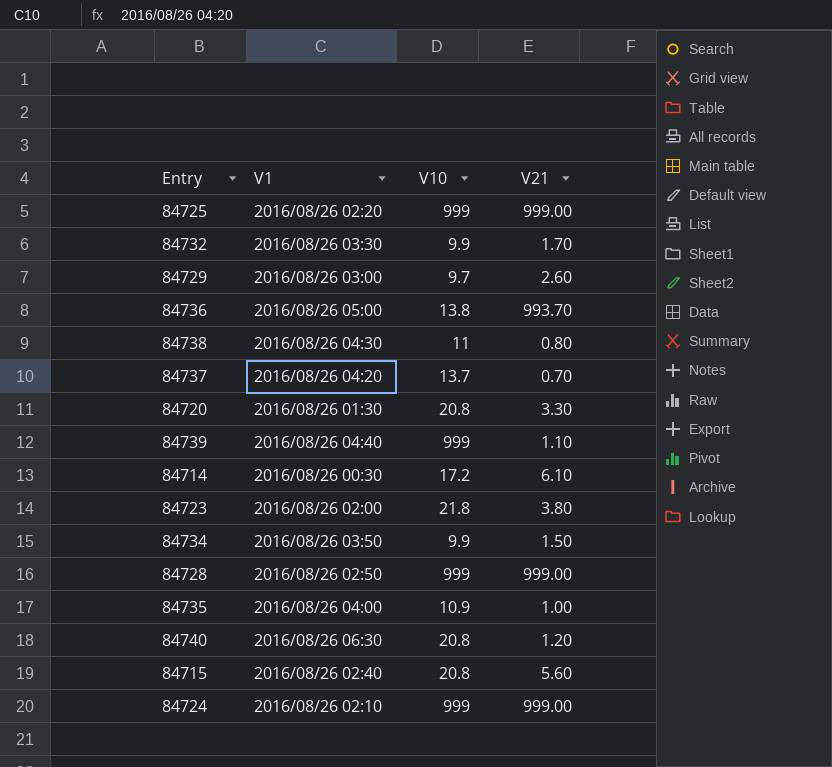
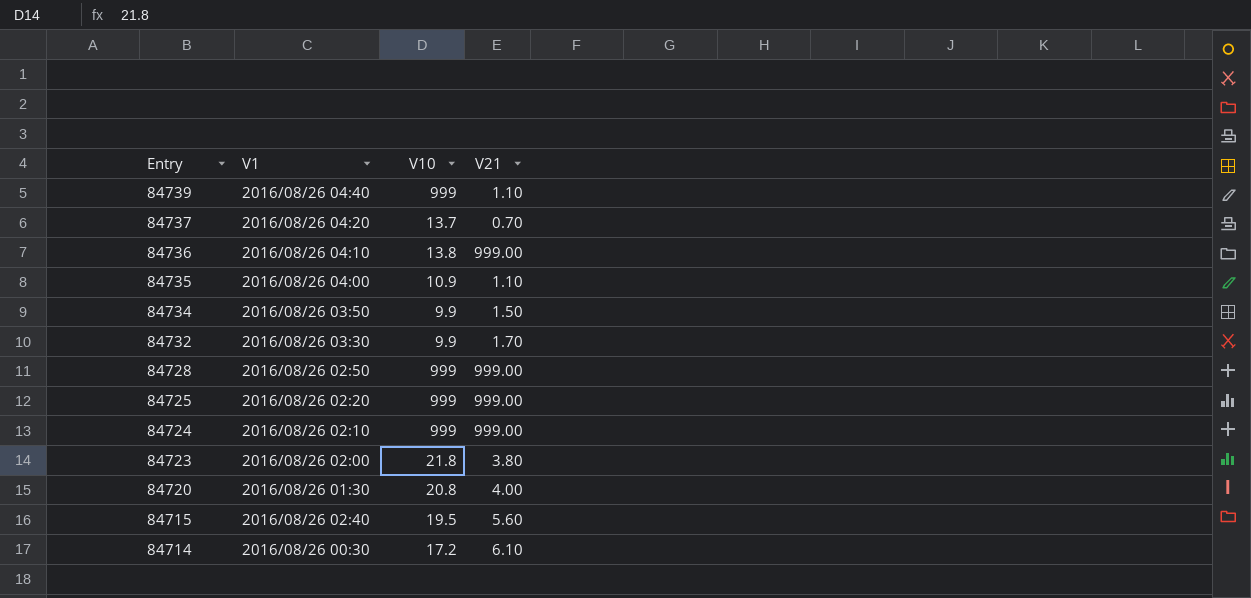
row order: none -> Entry descending
row 84729: 2016/08/26 03:00 | 9.7 | 2.60 -> none
row 84738: 2016/08/26 04:30 | 11 | 0.80 -> none
row 84740: 2016/08/26 06:30 | 20.8 | 1.20 -> none
84736 | V1: 2016/08/26 05:00 -> 2016/08/26 04:10
84736 | V21: 993.70 -> 999.00
84735 | V21: 1.00 -> 1.10
84720 | V21: 3.30 -> 4.00
84715 | V10: 20.8 -> 19.5

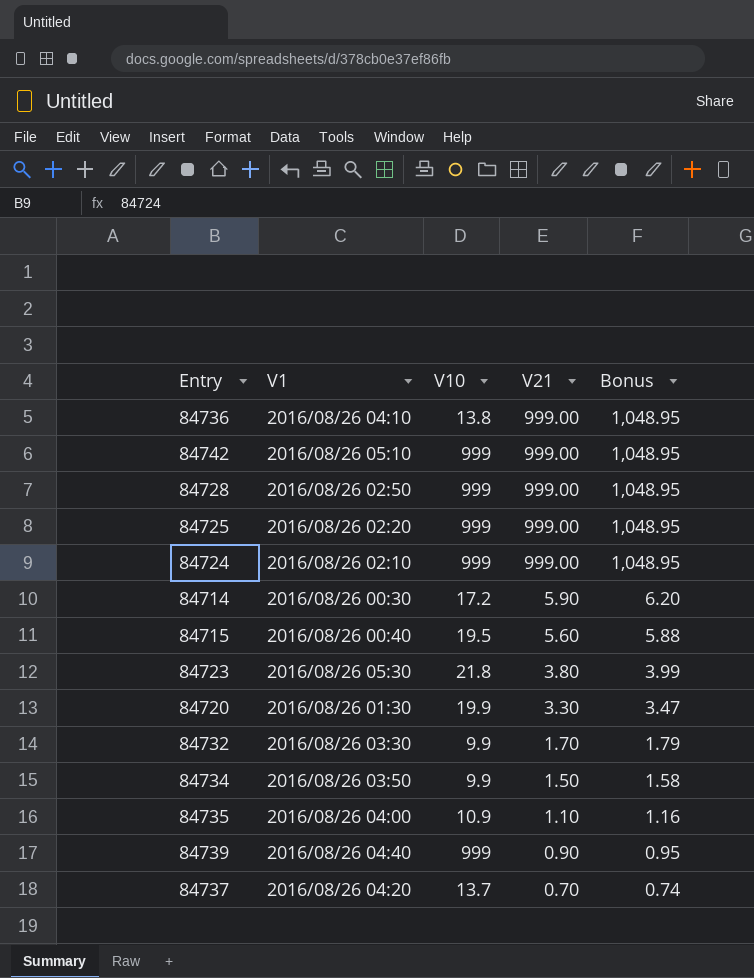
row order: Entry descending -> V21 descending
column Bonus | formula: none -> [V21] * 1.05
row 84742: none -> 2016/08/26 05:10 | 999 | 999.00 | 1,048.95
84714 | V21: 6.10 -> 5.90
84715 | V1: 2016/08/26 02:40 -> 2016/08/26 00:40
84723 | V1: 2016/08/26 02:00 -> 2016/08/26 05:30
84720 | V10: 20.8 -> 19.9
84720 | V21: 4.00 -> 3.30
84739 | V21: 1.10 -> 0.90

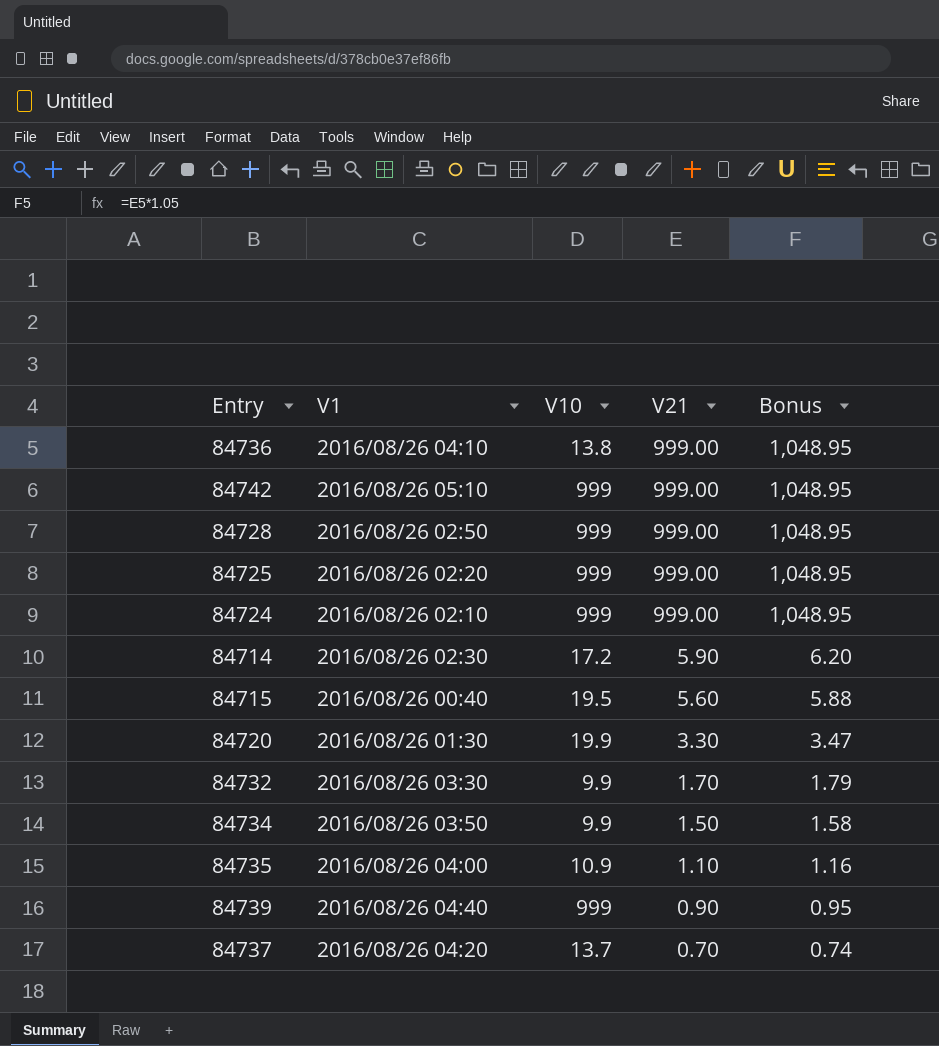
row 84723: 2016/08/26 05:30 | 21.8 | 3.80 | 3.99 -> none
84714 | V1: 2016/08/26 00:30 -> 2016/08/26 02:30

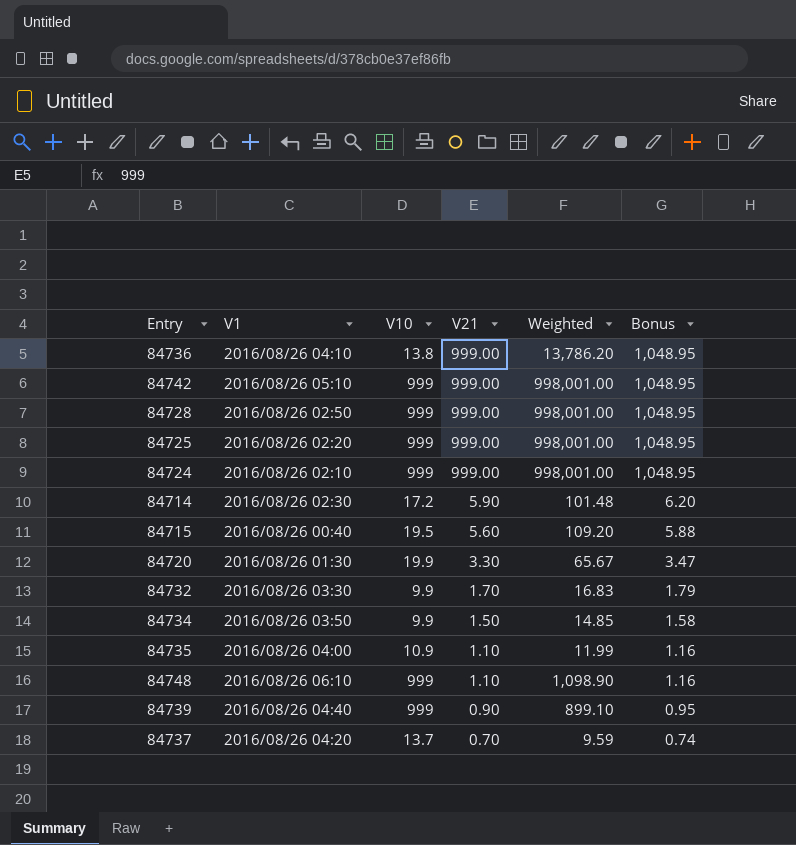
column Weighted | formula: none -> [V10] * [V21]
row 84748: none -> 2016/08/26 06:10 | 999 | 1.10 | 1,098.90 | 1.16

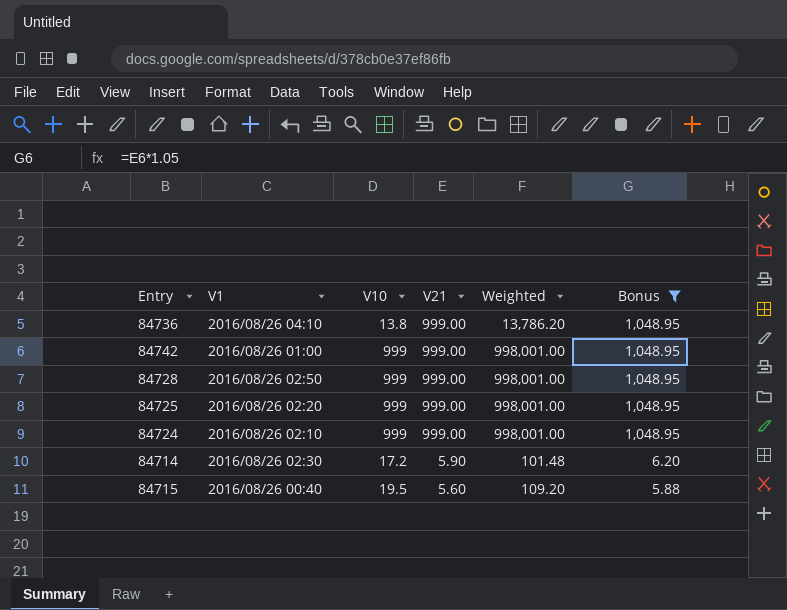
filter: none -> Bonus >= 5.88
84742 | V1: 2016/08/26 05:10 -> 2016/08/26 01:00

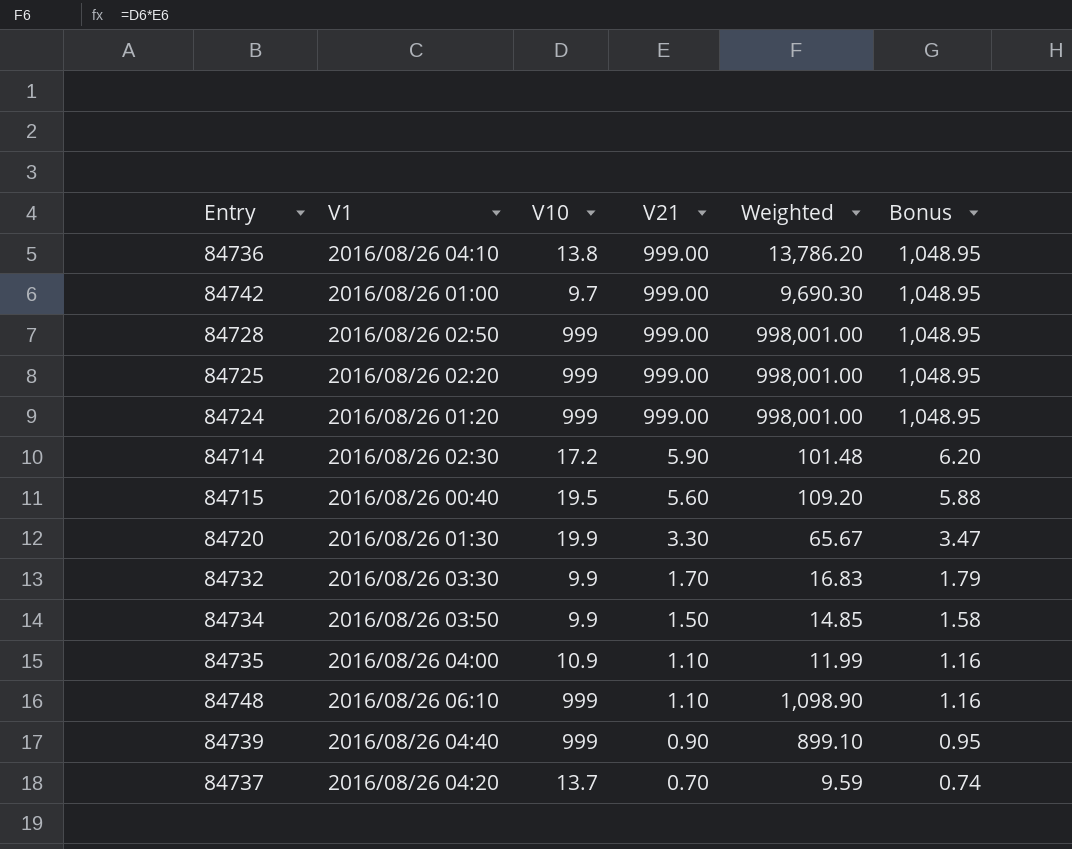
filter: Bonus >= 5.88 -> none
84742 | V10: 999 -> 9.7
84742 | Weighted: 998,001.00 -> 9,690.30
84724 | V1: 2016/08/26 02:10 -> 2016/08/26 01:20

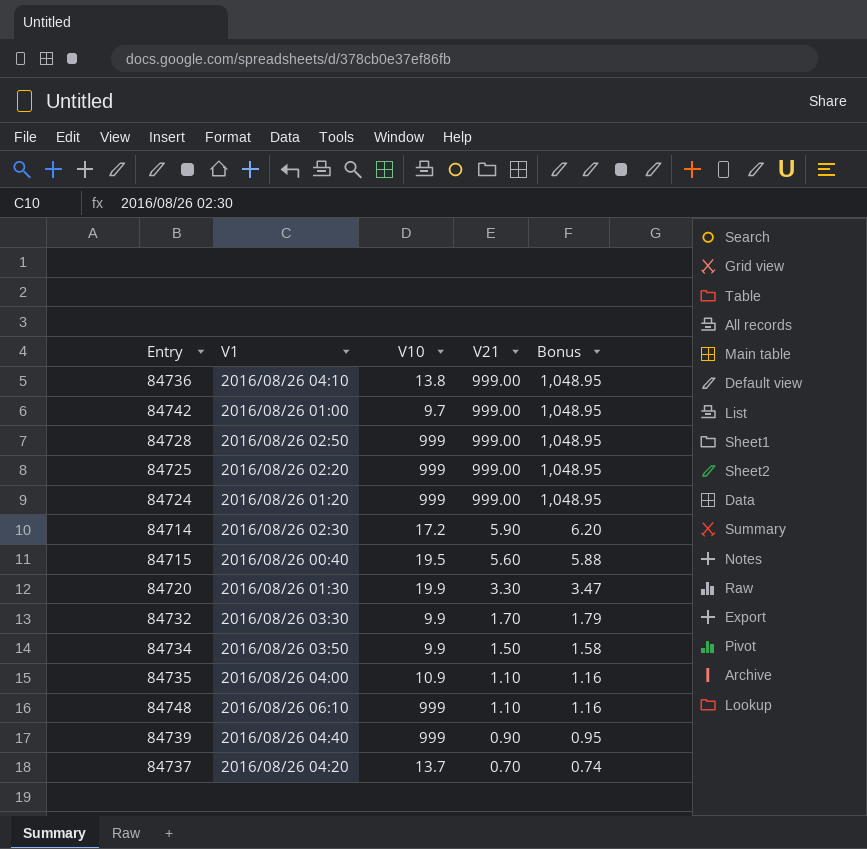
column Weighted | formula: [V10] * [V21] -> none

